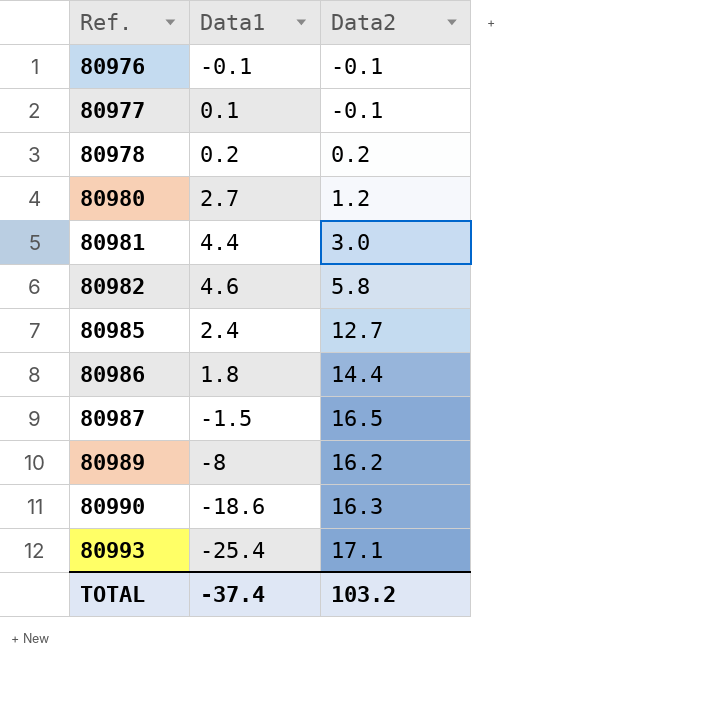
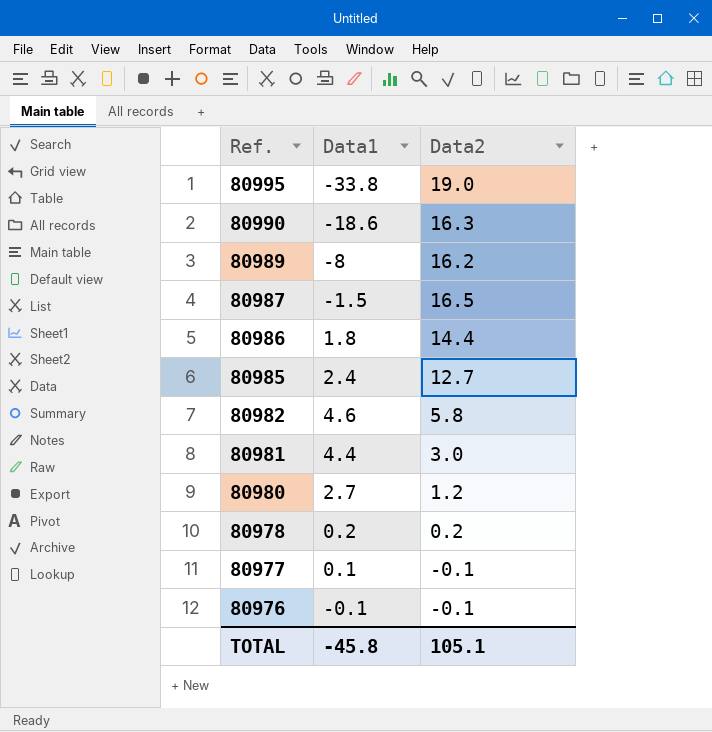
row order: Ref. ascending -> Ref. descending
row 80993: -25.4 | 17.1 -> none
row 80995: none -> -33.8 | 19.0
TOTAL | Data1: -37.4 -> -45.8
TOTAL | Data2: 103.2 -> 105.1

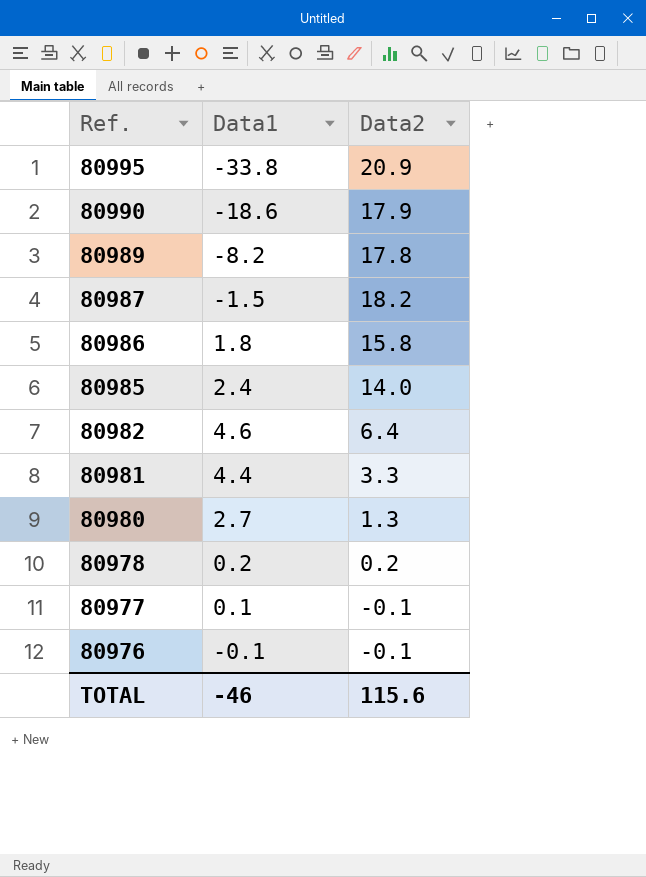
80995 | Data2: 19.0 -> 20.9
80990 | Data2: 16.3 -> 17.9
80989 | Data1: -8 -> -8.2
80989 | Data2: 16.2 -> 17.8
80987 | Data2: 16.5 -> 18.2
80986 | Data2: 14.4 -> 15.8
80985 | Data2: 12.7 -> 14.0
80982 | Data2: 5.8 -> 6.4
80981 | Data2: 3.0 -> 3.3
80980 | Data2: 1.2 -> 1.3
TOTAL | Data1: -45.8 -> -46
TOTAL | Data2: 105.1 -> 115.6

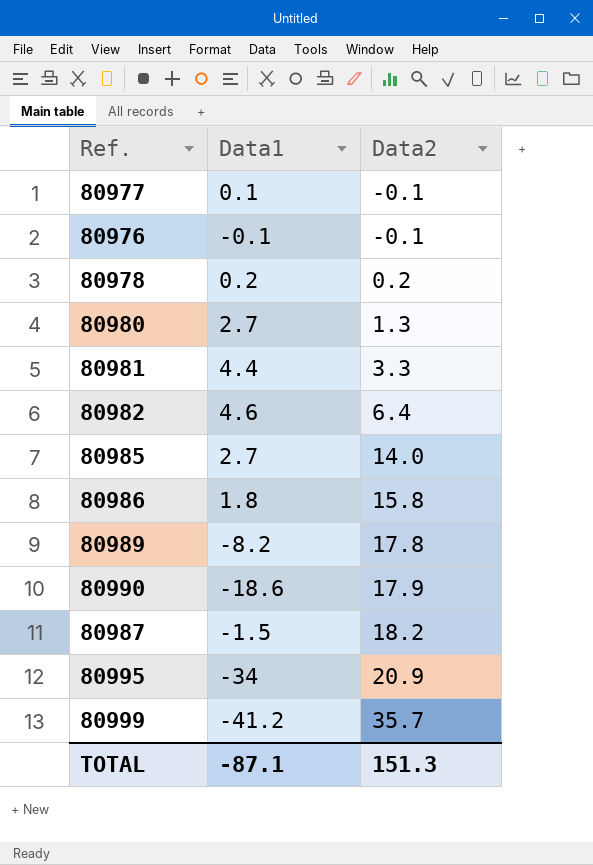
row order: Ref. descending -> Data2 ascending
80985 | Data1: 2.4 -> 2.7
80995 | Data1: -33.8 -> -34
row 80999: none -> -41.2 | 35.7
TOTAL | Data1: -46 -> -87.1
TOTAL | Data2: 115.6 -> 151.3

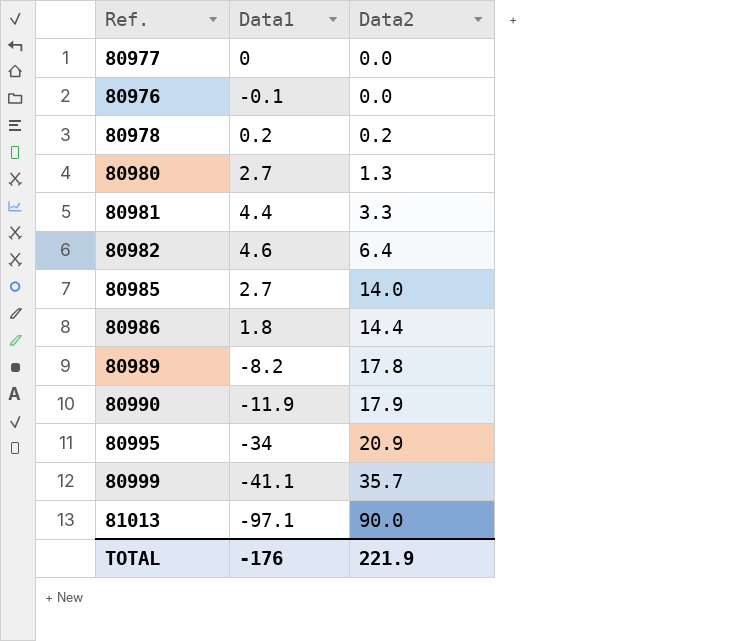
row 80987: -1.5 | 18.2 -> none
80977 | Data1: 0.1 -> 0
80977 | Data2: -0.1 -> 0.0
80976 | Data2: -0.1 -> 0.0
80986 | Data2: 15.8 -> 14.4
80990 | Data1: -18.6 -> -11.9
80999 | Data1: -41.2 -> -41.1
row 81013: none -> -97.1 | 90.0
TOTAL | Data1: -87.1 -> -176
TOTAL | Data2: 151.3 -> 221.9

